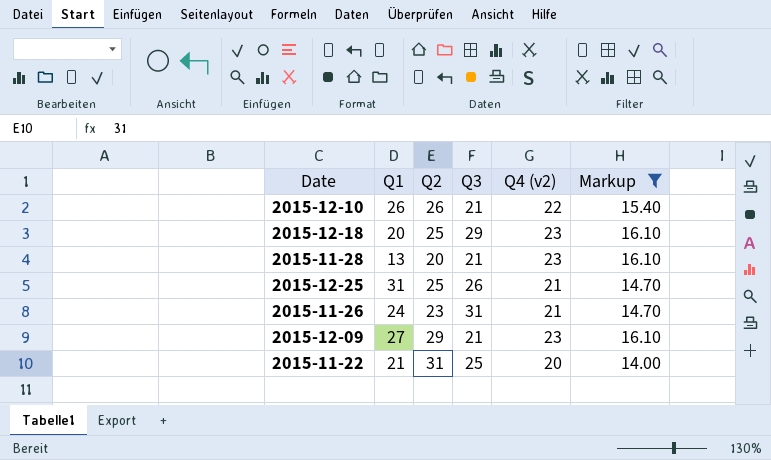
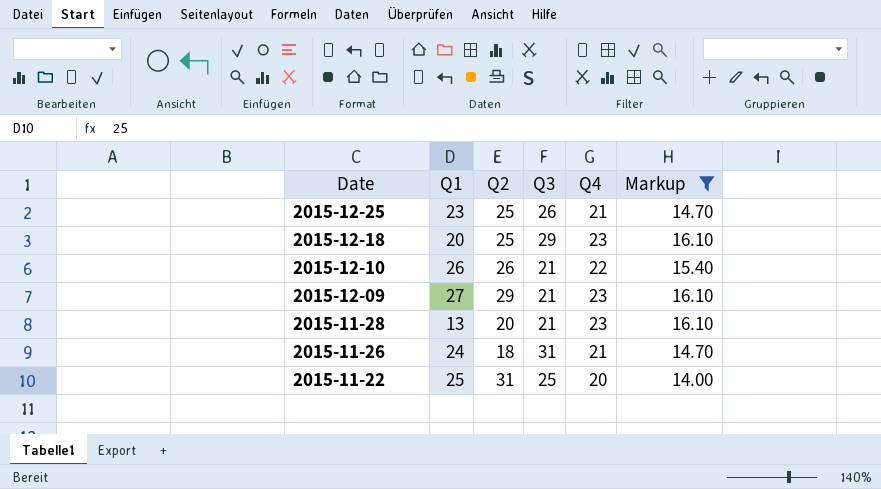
row order: none -> Date descending
column name: Q4 (v2) -> Q4
2015-12-25 | Q1: 31 -> 23
2015-11-26 | Q2: 23 -> 18
2015-11-22 | Q1: 21 -> 25

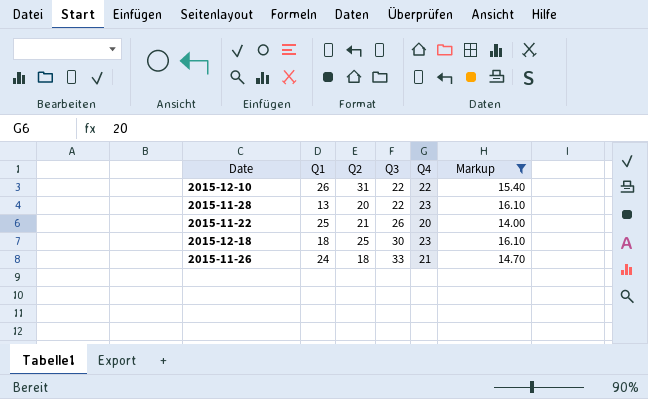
row order: Date descending -> Q3 ascending
row 2015-12-25: 23 | 25 | 26 | 21 | 14.70 -> none
row 2015-12-09: 27 | 29 | 21 | 23 | 16.10 -> none
2015-12-10 | Q2: 26 -> 31
2015-12-10 | Q3: 21 -> 22
2015-11-28 | Q3: 21 -> 22
2015-11-22 | Q2: 31 -> 21
2015-11-22 | Q3: 25 -> 26
2015-12-18 | Q1: 20 -> 18
2015-12-18 | Q3: 29 -> 30
2015-11-26 | Q3: 31 -> 33

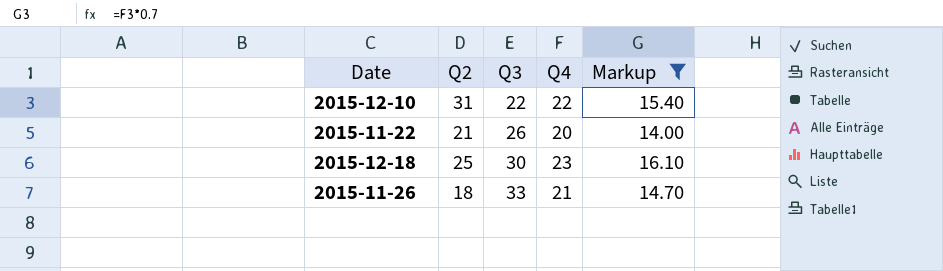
column Q1 | position: 2 -> none
row 2015-11-28: 13 | 20 | 22 | 23 | 16.10 -> none

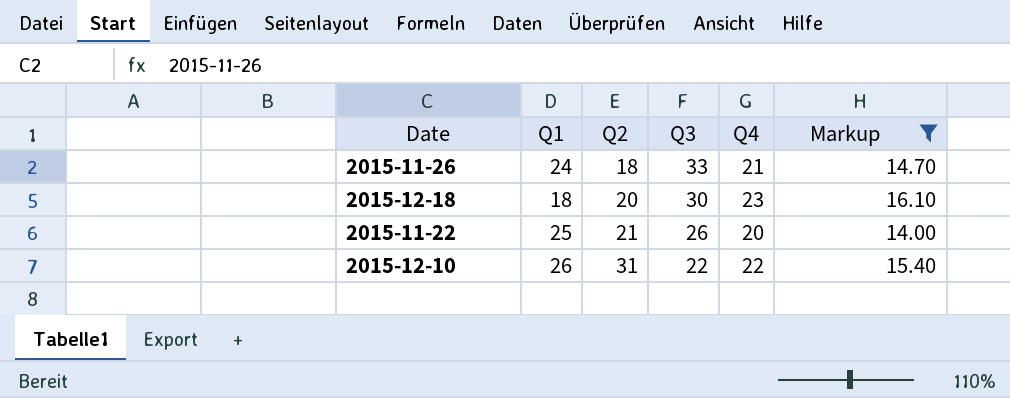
row order: Q3 ascending -> Q2 ascending
column Q1 | position: none -> 2
2015-12-18 | Q2: 25 -> 20

